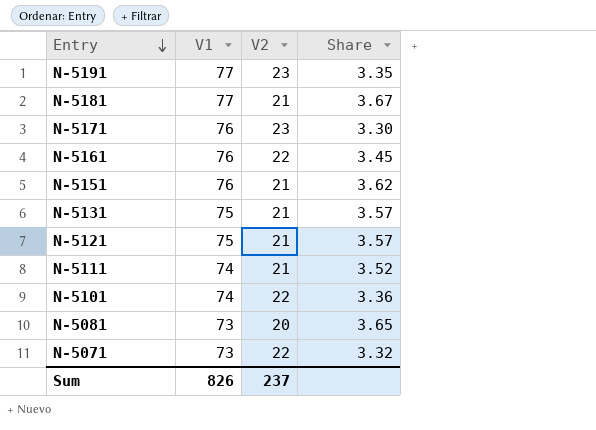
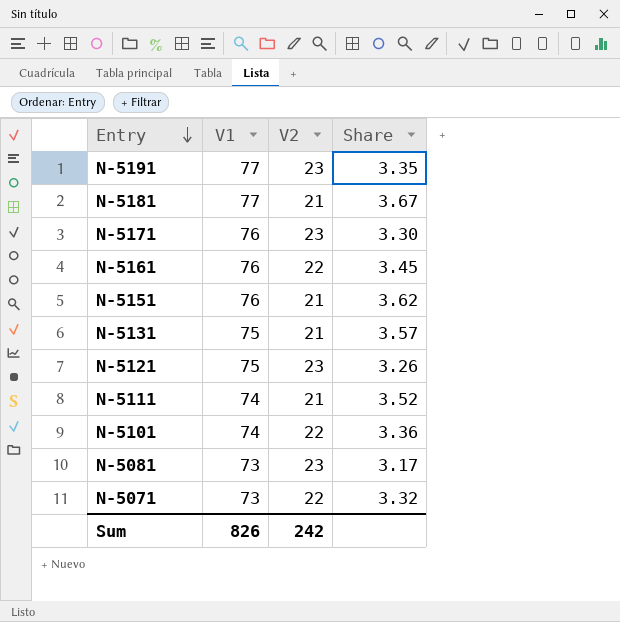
N-5121 | V2: 21 -> 23
N-5121 | Share: 3.57 -> 3.26
N-5081 | V2: 20 -> 23
N-5081 | Share: 3.65 -> 3.17
Sum | V2: 237 -> 242

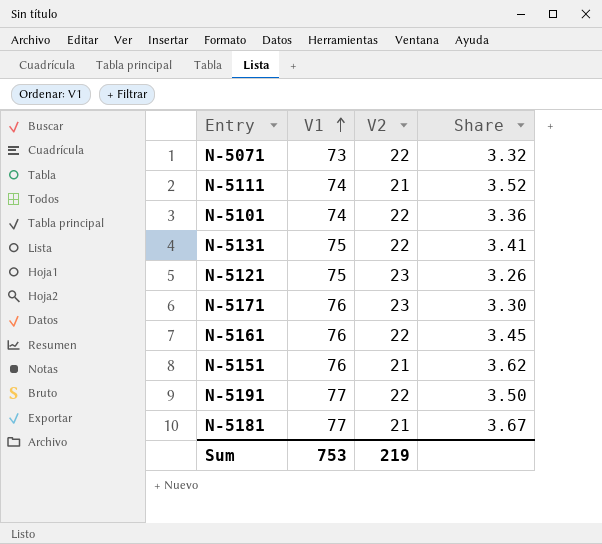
row order: Entry descending -> V1 ascending
row N-5081: 73 | 23 | 3.17 -> none
N-5131 | V2: 21 -> 22
N-5131 | Share: 3.57 -> 3.41
N-5191 | V2: 23 -> 22
N-5191 | Share: 3.35 -> 3.50
Sum | V1: 826 -> 753
Sum | V2: 242 -> 219

